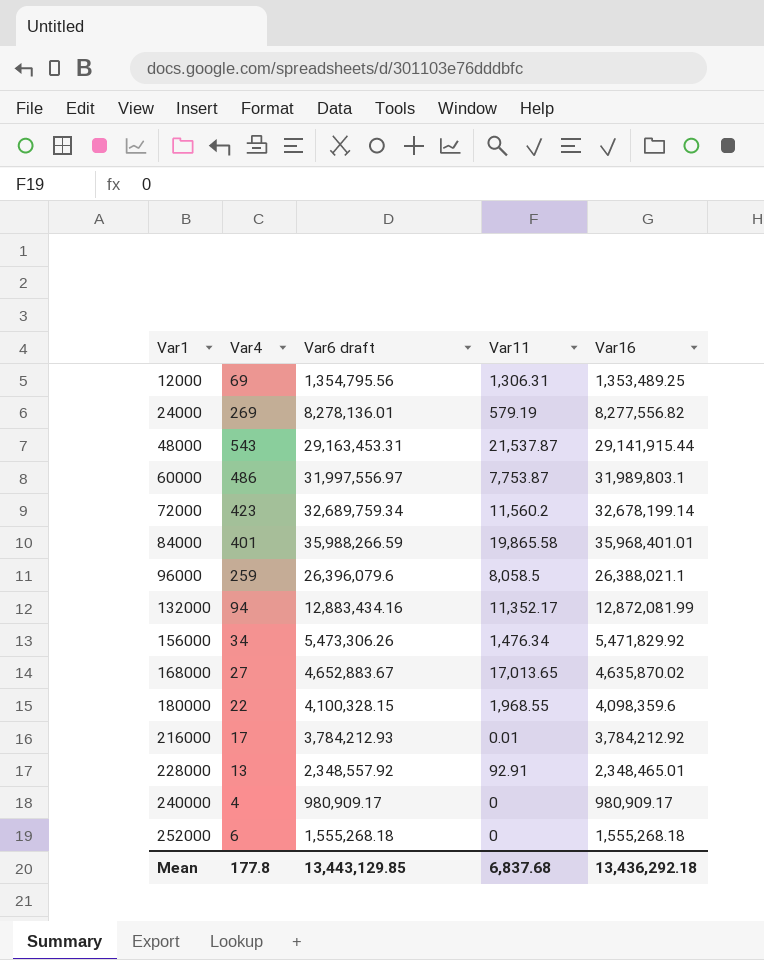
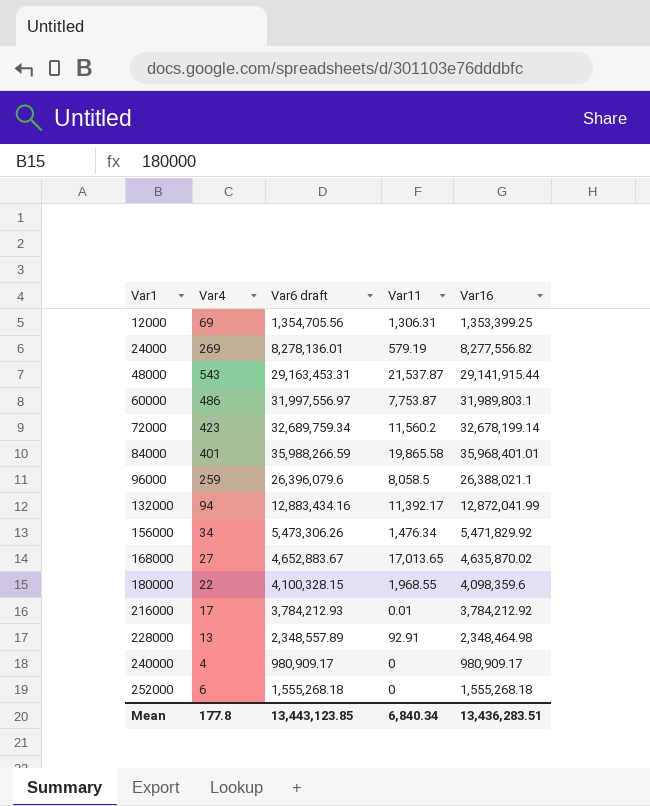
12000 | Var6 draft: 1,354,795.56 -> 1,354,705.56
12000 | Var16: 1,353,489.25 -> 1,353,399.25
132000 | Var11: 11,352.17 -> 11,392.17
132000 | Var16: 12,872,081.99 -> 12,872,041.99
228000 | Var6 draft: 2,348,557.92 -> 2,348,557.89
228000 | Var16: 2,348,465.01 -> 2,348,464.98
Mean | Var6 draft: 13,443,129.85 -> 13,443,123.85
Mean | Var11: 6,837.68 -> 6,840.34
Mean | Var16: 13,436,292.18 -> 13,436,283.51

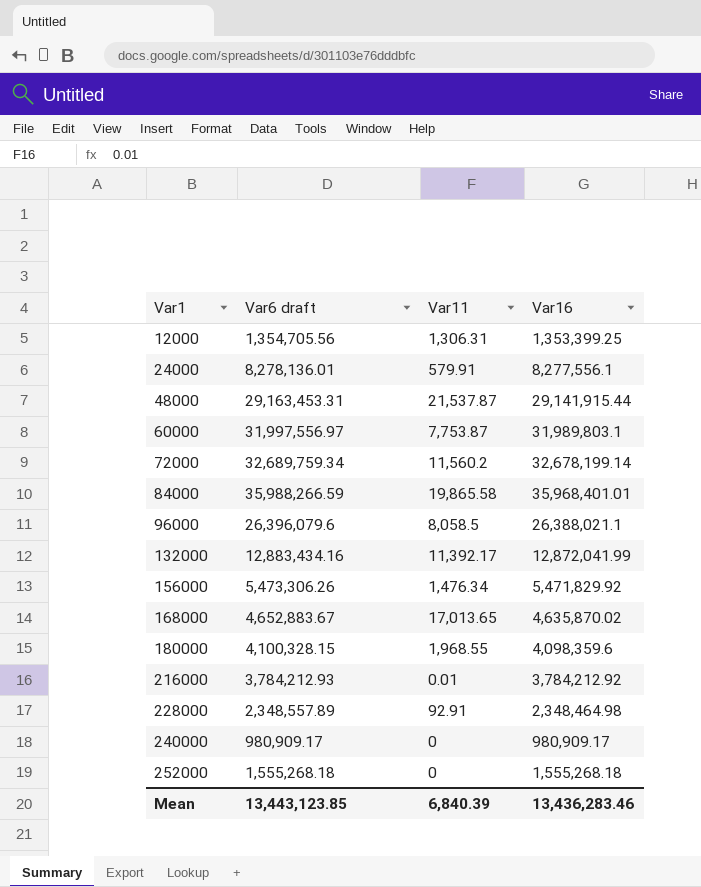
column Var4 | position: 2 -> none
24000 | Var11: 579.19 -> 579.91
24000 | Var16: 8,277,556.82 -> 8,277,556.1
Mean | Var11: 6,840.34 -> 6,840.39
Mean | Var16: 13,436,283.51 -> 13,436,283.46

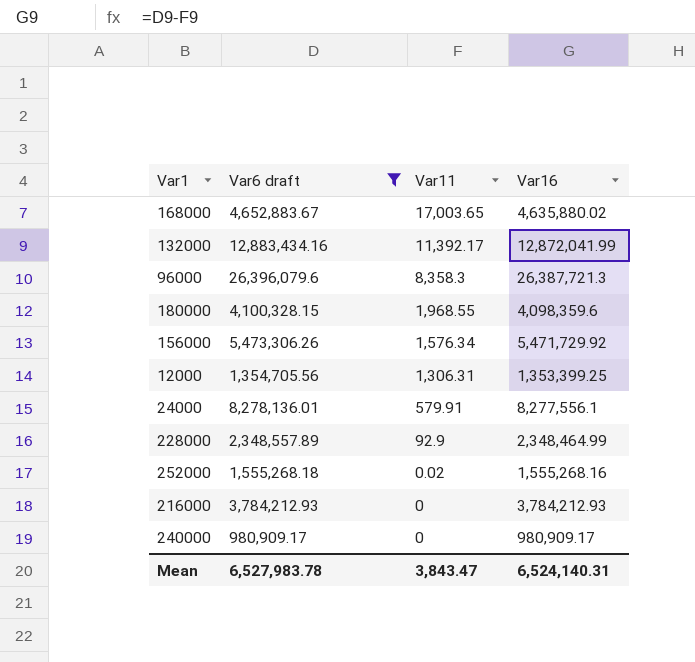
filter: none -> Var6 draft <= 26,396,079.6
row order: Var1 ascending -> Var11 descending
168000 | Var11: 17,013.65 -> 17,003.65
168000 | Var16: 4,635,870.02 -> 4,635,880.02
96000 | Var11: 8,058.5 -> 8,358.3
96000 | Var16: 26,388,021.1 -> 26,387,721.3
156000 | Var11: 1,476.34 -> 1,576.34
156000 | Var16: 5,471,829.92 -> 5,471,729.92
228000 | Var11: 92.91 -> 92.9
228000 | Var16: 2,348,464.98 -> 2,348,464.99
252000 | Var11: 0 -> 0.02
252000 | Var16: 1,555,268.18 -> 1,555,268.16
216000 | Var11: 0.01 -> 0
216000 | Var16: 3,784,212.92 -> 3,784,212.93
Mean | Var6 draft: 13,443,123.85 -> 6,527,983.78
Mean | Var11: 6,840.39 -> 3,843.47
Mean | Var16: 13,436,283.46 -> 6,524,140.31

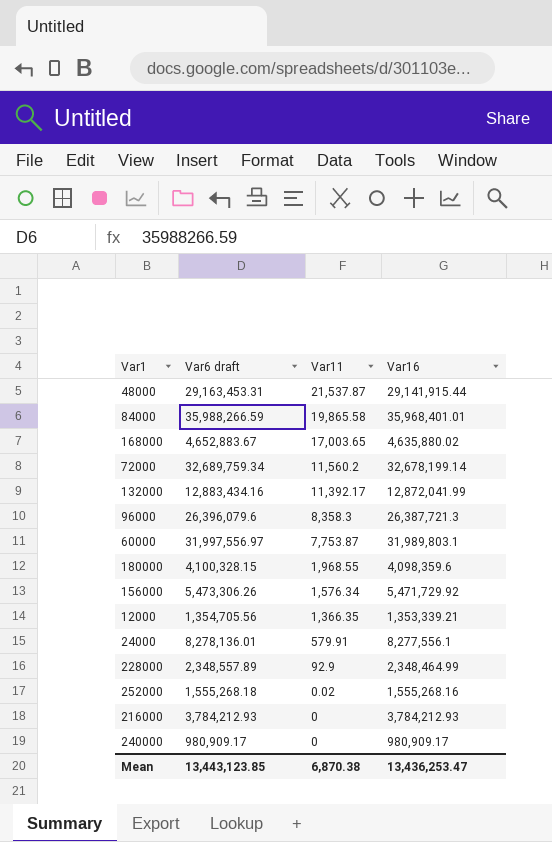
filter: Var6 draft <= 26,396,079.6 -> none
12000 | Var11: 1,306.31 -> 1,366.35
12000 | Var16: 1,353,399.25 -> 1,353,339.21
Mean | Var6 draft: 6,527,983.78 -> 13,443,123.85
Mean | Var11: 3,843.47 -> 6,870.38
Mean | Var16: 6,524,140.31 -> 13,436,253.47

